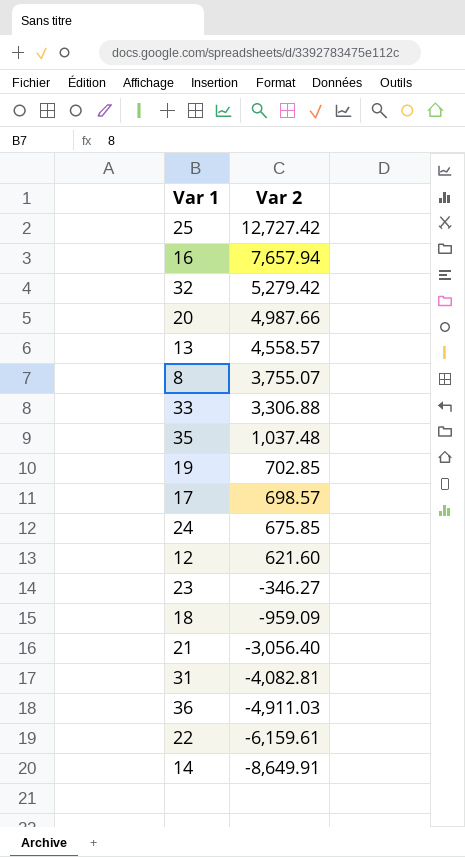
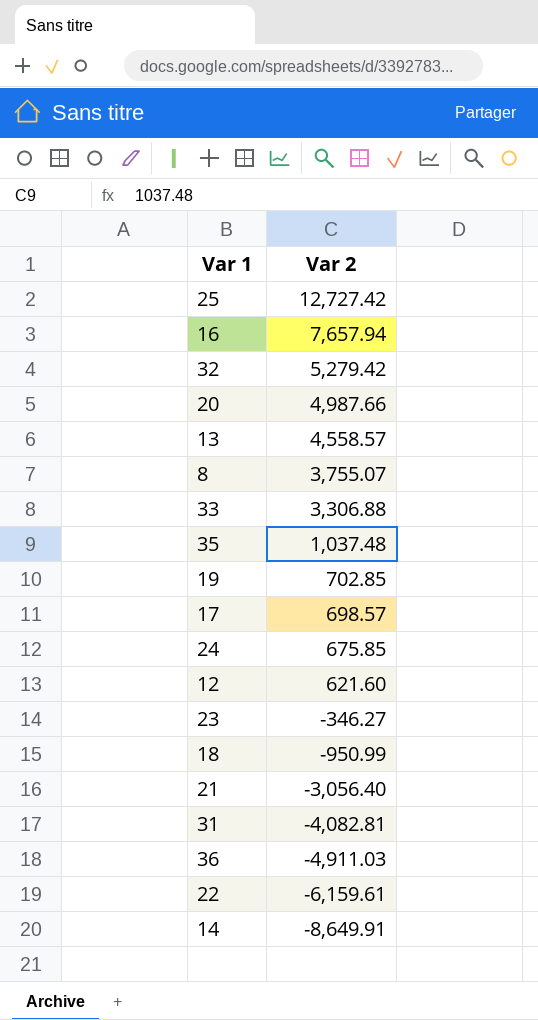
18 | Var 2: -959.09 -> -950.99

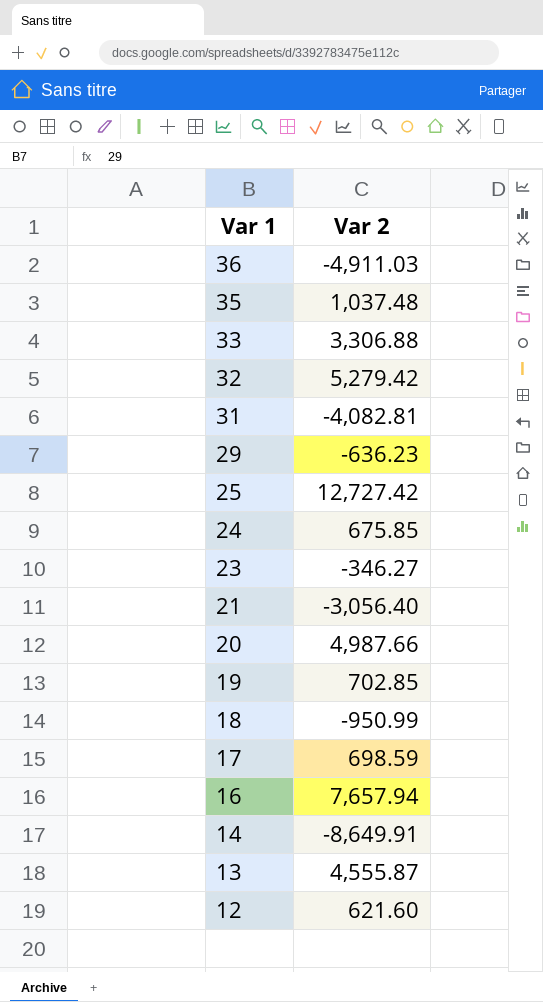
row order: Var 2 descending -> Var 1 descending
row 8: 3,755.07 -> none
row 22: -6,159.61 -> none
row 29: none -> -636.23
17 | Var 2: 698.57 -> 698.59
13 | Var 2: 4,558.57 -> 4,555.87

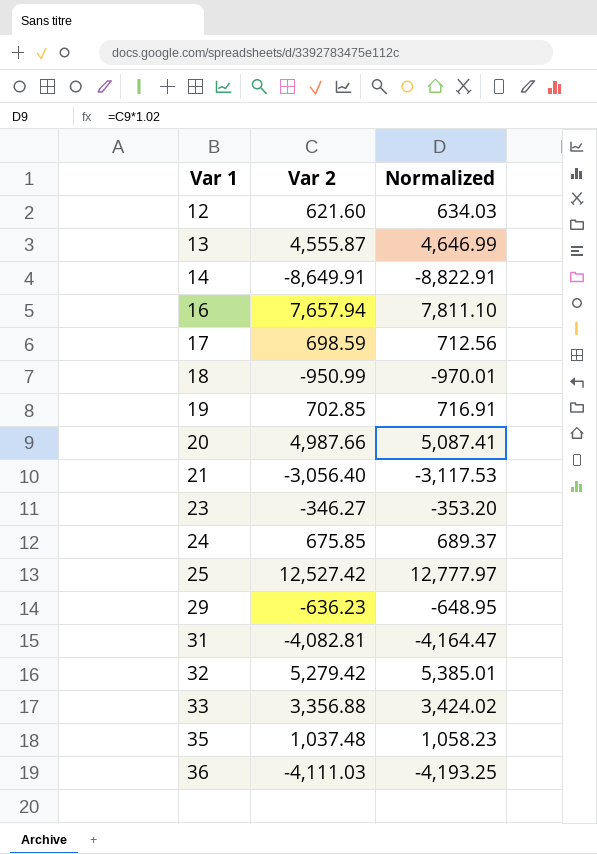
row order: Var 1 descending -> Var 1 ascending
column Normalized | formula: none -> [Var 2] * 1.02
25 | Var 2: 12,727.42 -> 12,527.42
33 | Var 2: 3,306.88 -> 3,356.88
36 | Var 2: -4,911.03 -> -4,111.03

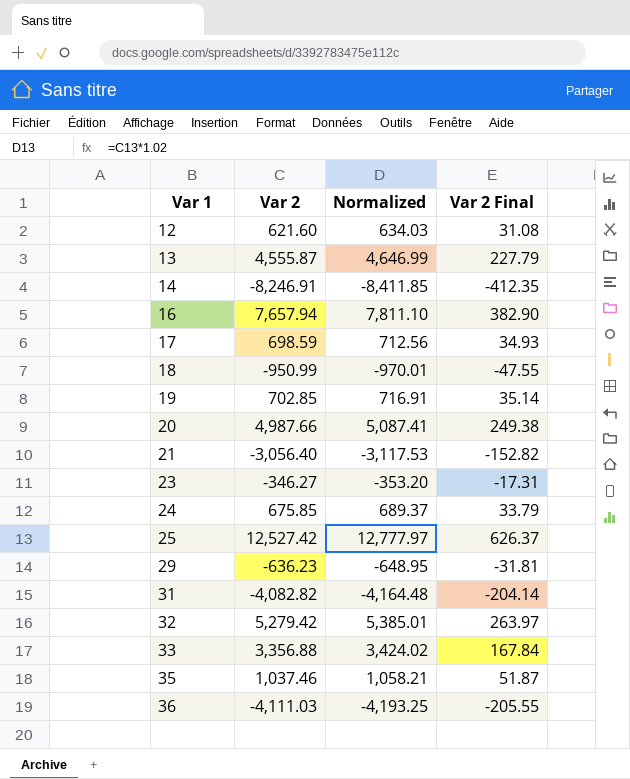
column Var 2 Final | formula: none -> [Var 2] * 0.05
14 | Var 2: -8,649.91 -> -8,246.91
14 | Normalized: -8,822.91 -> -8,411.85
31 | Var 2: -4,082.81 -> -4,082.82
31 | Normalized: -4,164.47 -> -4,164.48
35 | Var 2: 1,037.48 -> 1,037.46
35 | Normalized: 1,058.23 -> 1,058.21

